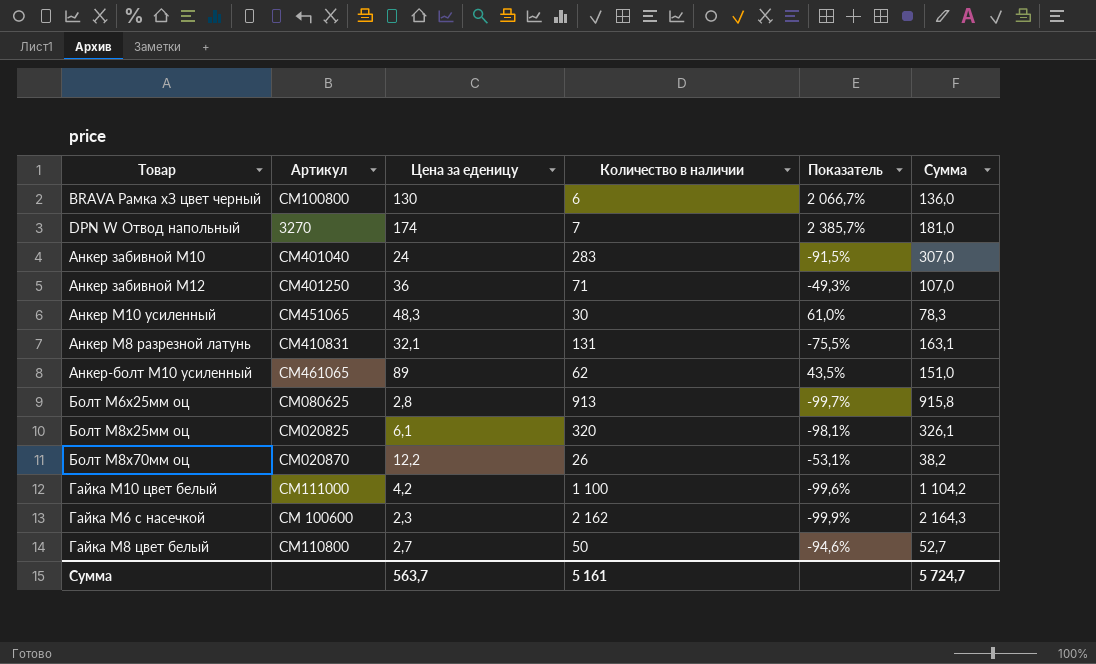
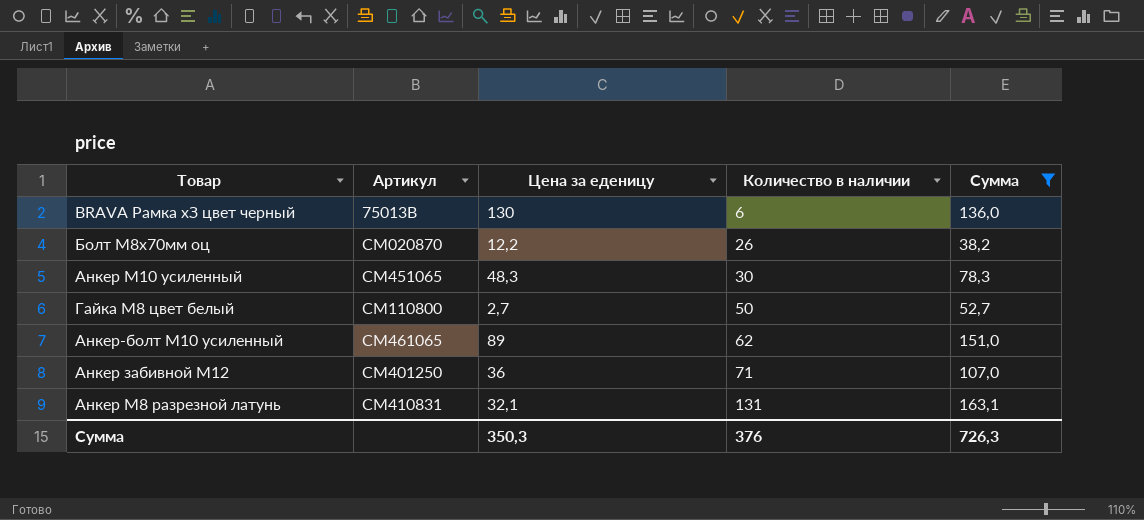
filter: none -> Сумма <= 163,1
row order: none -> Количество в наличии ascending
column Показатель | formula: ([Цена за еденицу] - [Количество в наличии]) / [Количество в наличии] -> none
BRAVA Рамка хЗ цвет черный | Артикул: СМ100800 -> 75013B
Сумма | Цена за еденицу: 563,7 -> 350,3
Сумма | Количество в наличии: 5 161 -> 376
Сумма | Сумма: 5 724,7 -> 726,3

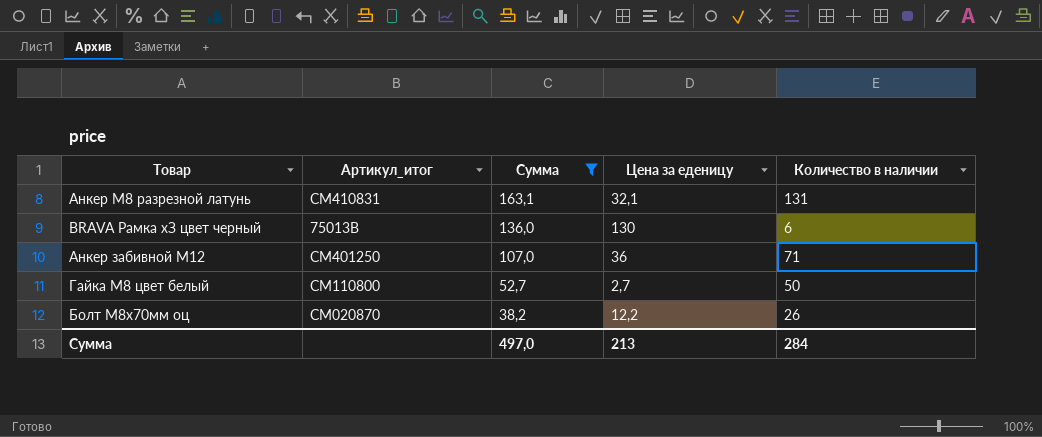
row order: Количество в наличии ascending -> Сумма descending
column name: Артикул -> Артикул_итог
column Сумма | position: 5 -> 3
row Анкер М10 усиленный: CM451065 | 48,3 | 30 | 78,3 -> none
row Анкер-болт М10 усиленный: CM461065 | 89 | 62 | 151,0 -> none
Сумма | Сумма: 726,3 -> 497,0
Сумма | Цена за еденицу: 350,3 -> 213
Сумма | Количество в наличии: 376 -> 284

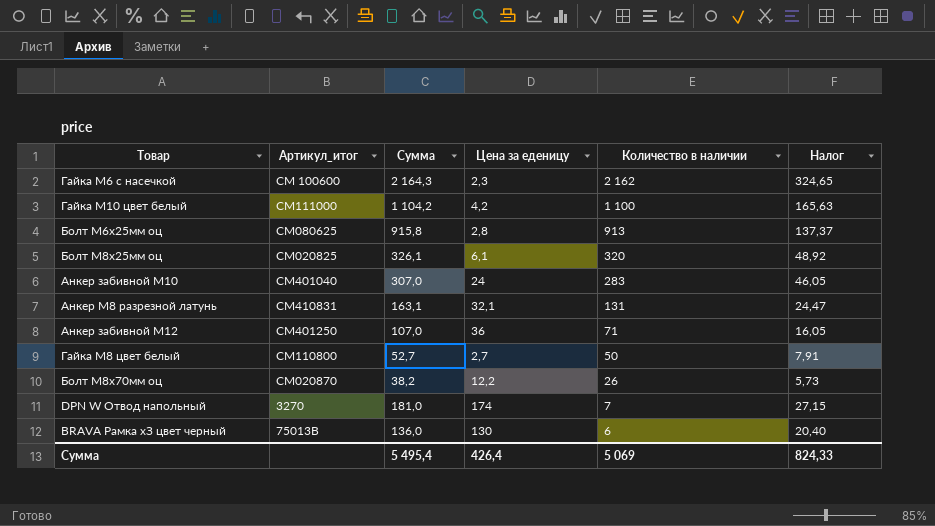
filter: Сумма <= 163,1 -> none
row order: Сумма descending -> Количество в наличии descending
column Налог | formula: none -> [Сумма] * 0,15
Сумма | Сумма: 497,0 -> 5 495,4
Сумма | Цена за еденицу: 213 -> 426,4
Сумма | Количество в наличии: 284 -> 5 069

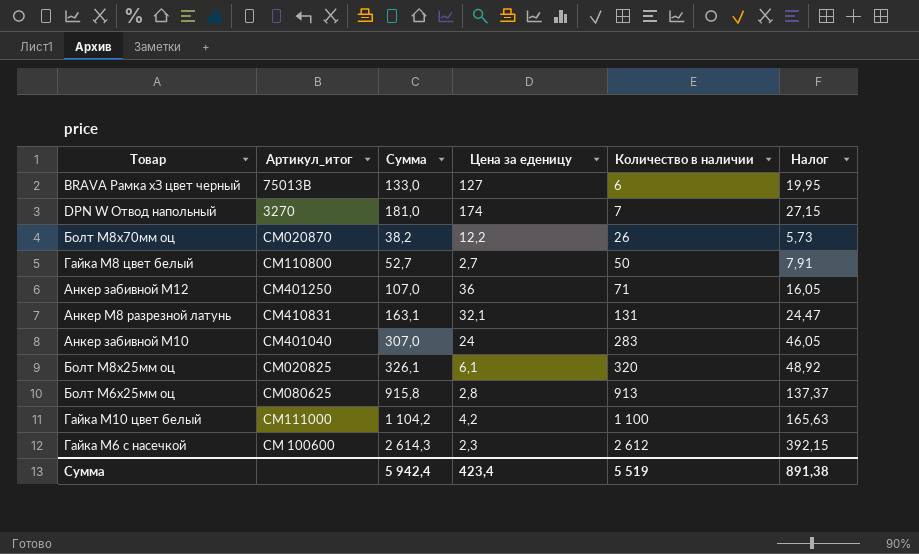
row order: Количество в наличии descending -> Количество в наличии ascending
BRAVA Рамка хЗ цвет черный | Сумма: 136,0 -> 133,0
BRAVA Рамка хЗ цвет черный | Цена за еденицу: 130 -> 127
BRAVA Рамка хЗ цвет черный | Налог: 20,40 -> 19,95
Гайка М6 с насечкой | Сумма: 2 164,3 -> 2 614,3
Гайка М6 с насечкой | Количество в наличии: 2 162 -> 2 612
Гайка М6 с насечкой | Налог: 324,65 -> 392,15
Сумма | Сумма: 5 495,4 -> 5 942,4
Сумма | Цена за еденицу: 426,4 -> 423,4
Сумма | Количество в наличии: 5 069 -> 5 519
Сумма | Налог: 824,33 -> 891,38

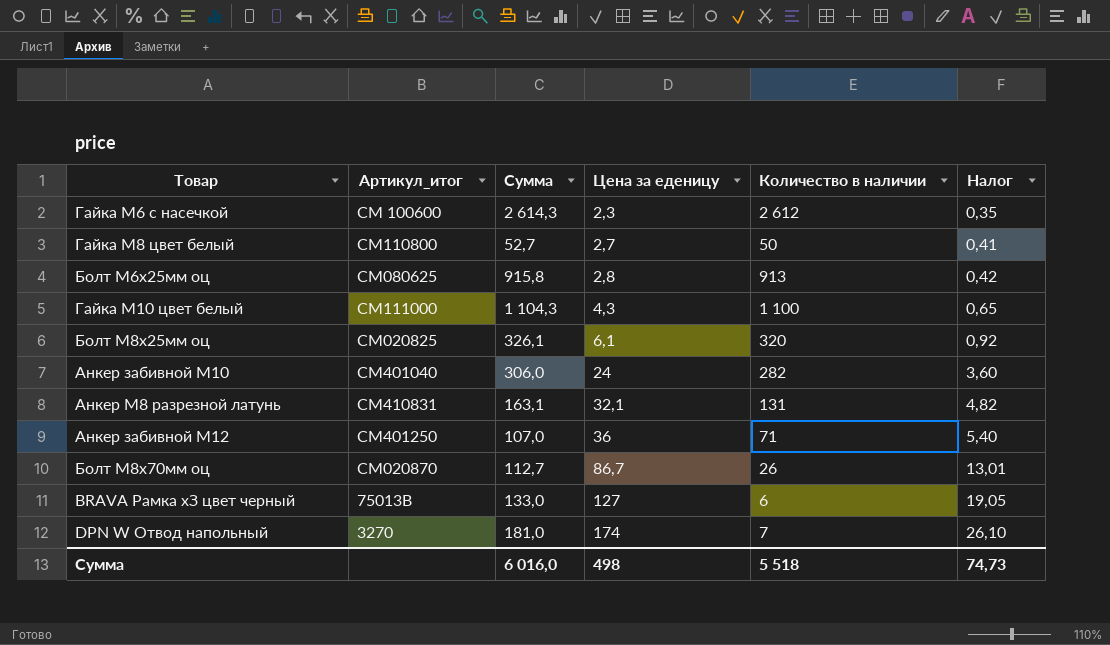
row order: Количество в наличии ascending -> Цена за еденицу ascending
column Налог | formula: [Сумма] * 0,15 -> [Цена за еденицу] * 0,15
Гайка М10 цвет белый | Сумма: 1 104,2 -> 1 104,3
Гайка М10 цвет белый | Цена за еденицу: 4,2 -> 4,3
Анкер забивной М10 | Сумма: 307,0 -> 306,0
Анкер забивной М10 | Количество в наличии: 283 -> 282
Болт М8х70мм оц | Сумма: 38,2 -> 112,7
Болт М8х70мм оц | Цена за еденицу: 12,2 -> 86,7
Сумма | Сумма: 5 942,4 -> 6 016,0
Сумма | Цена за еденицу: 423,4 -> 498
Сумма | Количество в наличии: 5 519 -> 5 518
Сумма | Налог: 891,38 -> 74,73

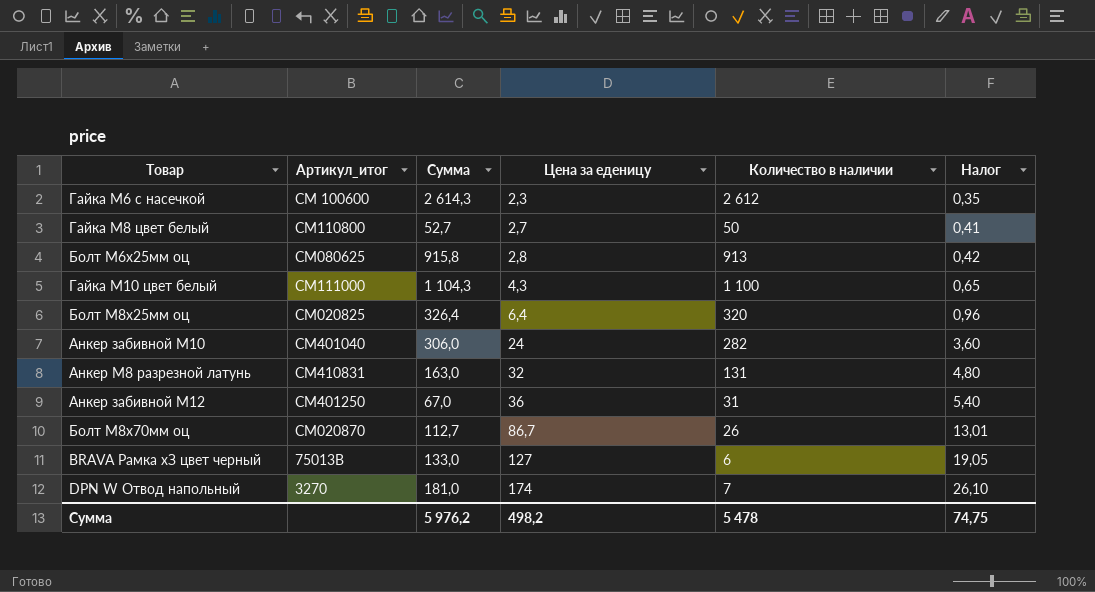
Болт М8х25мм оц | Сумма: 326,1 -> 326,4
Болт М8х25мм оц | Цена за еденицу: 6,1 -> 6,4
Болт М8х25мм оц | Налог: 0,92 -> 0,96
Анкер М8 разрезной латунь | Сумма: 163,1 -> 163,0
Анкер М8 разрезной латунь | Цена за еденицу: 32,1 -> 32
Анкер М8 разрезной латунь | Налог: 4,82 -> 4,80
Анкер забивной М12 | Сумма: 107,0 -> 67,0
Анкер забивной М12 | Количество в наличии: 71 -> 31
Сумма | Сумма: 6 016,0 -> 5 976,2
Сумма | Цена за еденицу: 498 -> 498,2
Сумма | Количество в наличии: 5 518 -> 5 478
Сумма | Налог: 74,73 -> 74,75

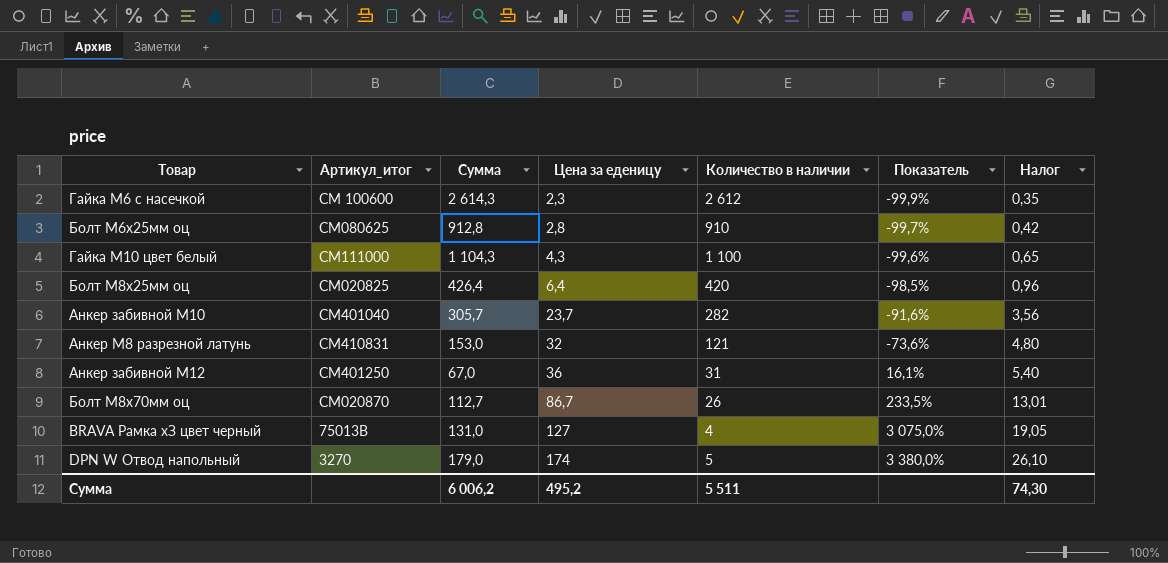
column Показатель | formula: none -> ([Цена за еденицу] - [Количество в наличии]) / [Количество в наличии]
row Гайка М8 цвет белый: CM110800 | 52,7 | 2,7 | 50 | 0,41 -> none
Болт М6х25мм оц | Сумма: 915,8 -> 912,8
Болт М6х25мм оц | Количество в наличии: 913 -> 910
Болт М8х25мм оц | Сумма: 326,4 -> 426,4
Болт М8х25мм оц | Количество в наличии: 320 -> 420
Анкер забивной М10 | Сумма: 306,0 -> 305,7
Анкер забивной М10 | Цена за еденицу: 24 -> 23,7
Анкер забивной М10 | Налог: 3,60 -> 3,56
Анкер М8 разрезной латунь | Сумма: 163,0 -> 153,0
Анкер М8 разрезной латунь | Количество в наличии: 131 -> 121
BRAVA Рамка хЗ цвет черный | Сумма: 133,0 -> 131,0
BRAVA Рамка хЗ цвет черный | Количество в наличии: 6 -> 4
DPN W Отвод напольный | Сумма: 181,0 -> 179,0
DPN W Отвод напольный | Количество в наличии: 7 -> 5
Сумма | Сумма: 5 976,2 -> 6 006,2
Сумма | Цена за еденицу: 498,2 -> 495,2
Сумма | Количество в наличии: 5 478 -> 5 511
Сумма | Налог: 74,75 -> 74,30

